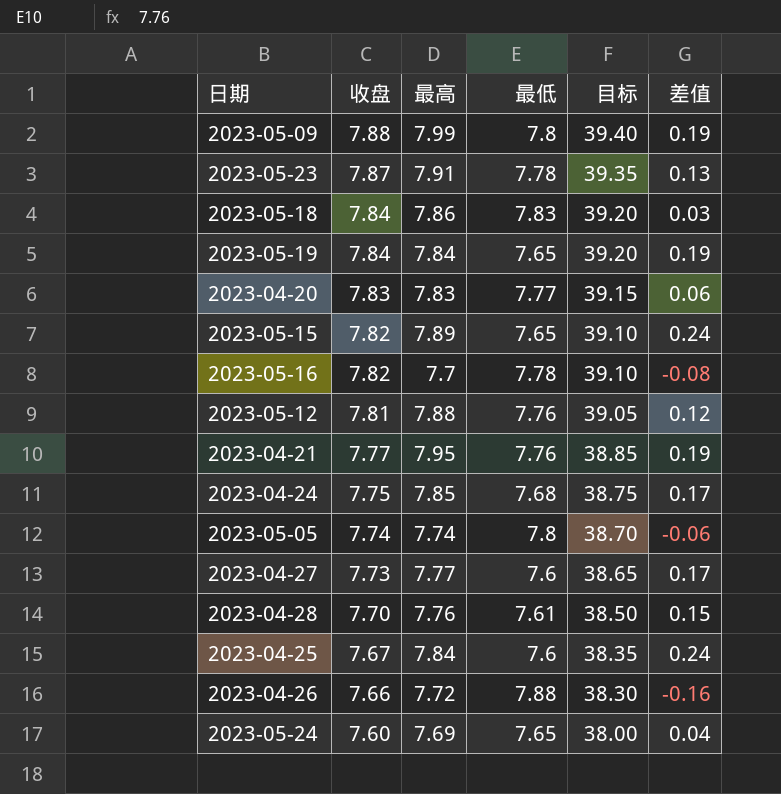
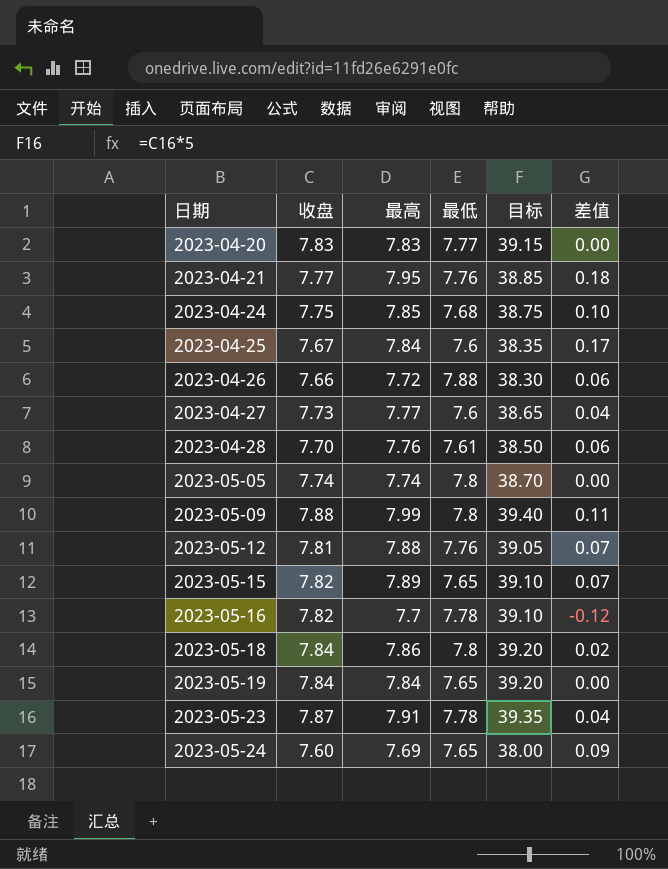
row order: 收盘 descending -> 日期 ascending
column 差值 | formula: [最高] - [最低] -> [最高] - [收盘]
2023-05-18 | 最低: 7.83 -> 7.8

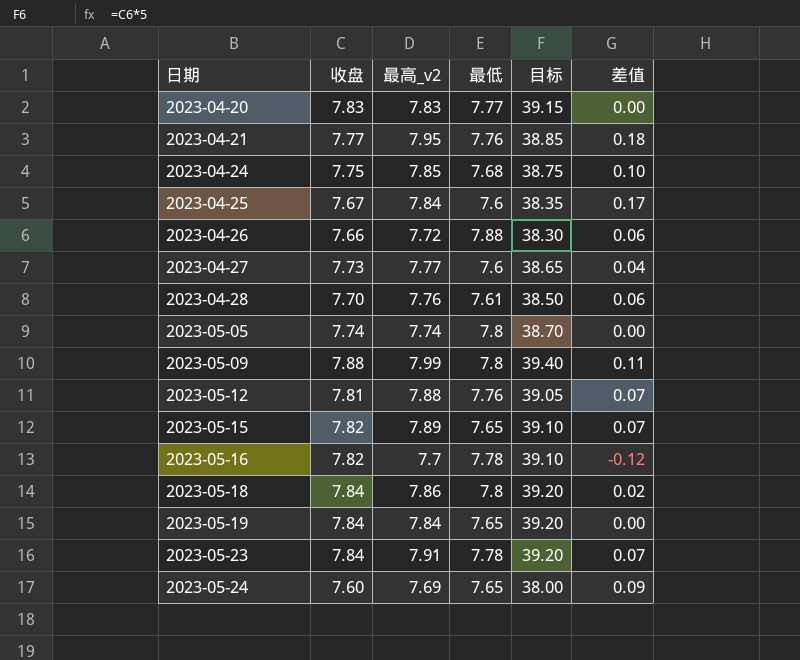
column name: 最高 -> 最高_v2
2023-05-23 | 收盘: 7.87 -> 7.84
2023-05-23 | 目标: 39.35 -> 39.20
2023-05-23 | 差值: 0.04 -> 0.07

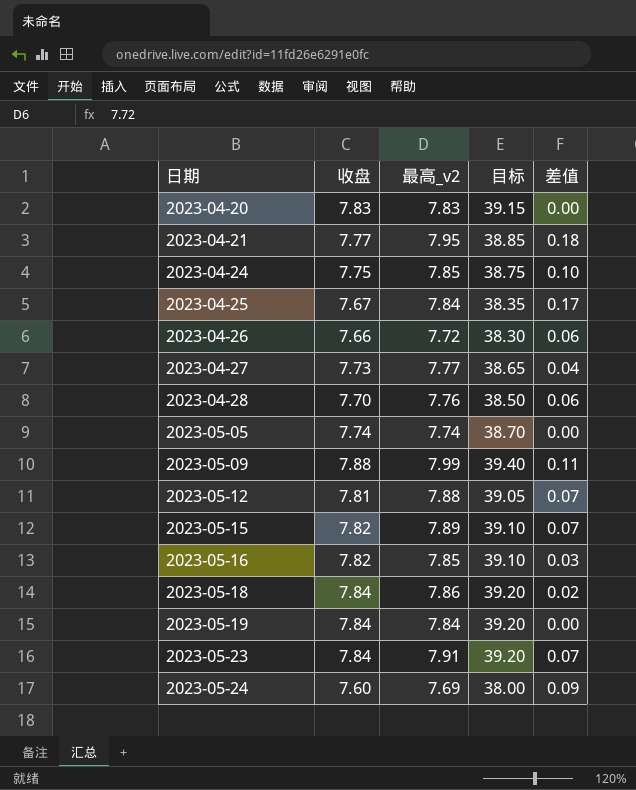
column 最低 | position: 4 -> none
2023-05-16 | 最高_v2: 7.7 -> 7.85
2023-05-16 | 差值: -0.12 -> 0.03

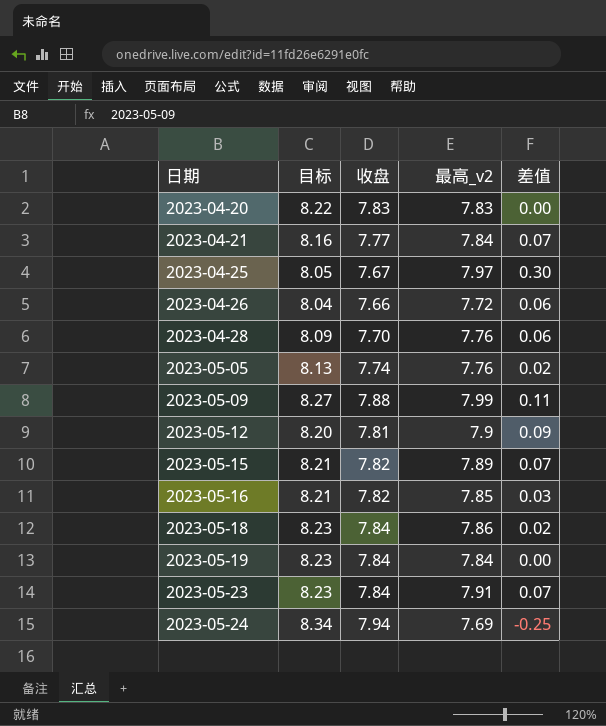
column 目标 | formula: [收盘] * 5 -> [收盘] * 1.05
column 目标 | position: 4 -> 2
row 2023-04-24: 7.75 | 7.85 | 38.75 | 0.10 -> none
row 2023-04-27: 7.73 | 7.77 | 38.65 | 0.04 -> none
2023-04-21 | 最高_v2: 7.95 -> 7.84
2023-04-21 | 差值: 0.18 -> 0.07
2023-04-25 | 最高_v2: 7.84 -> 7.97
2023-04-25 | 差值: 0.17 -> 0.30
2023-05-05 | 最高_v2: 7.74 -> 7.76
2023-05-05 | 差值: 0.00 -> 0.02
2023-05-12 | 最高_v2: 7.88 -> 7.9
2023-05-12 | 差值: 0.07 -> 0.09
2023-05-24 | 收盘: 7.60 -> 7.94
2023-05-24 | 差值: 0.09 -> -0.25

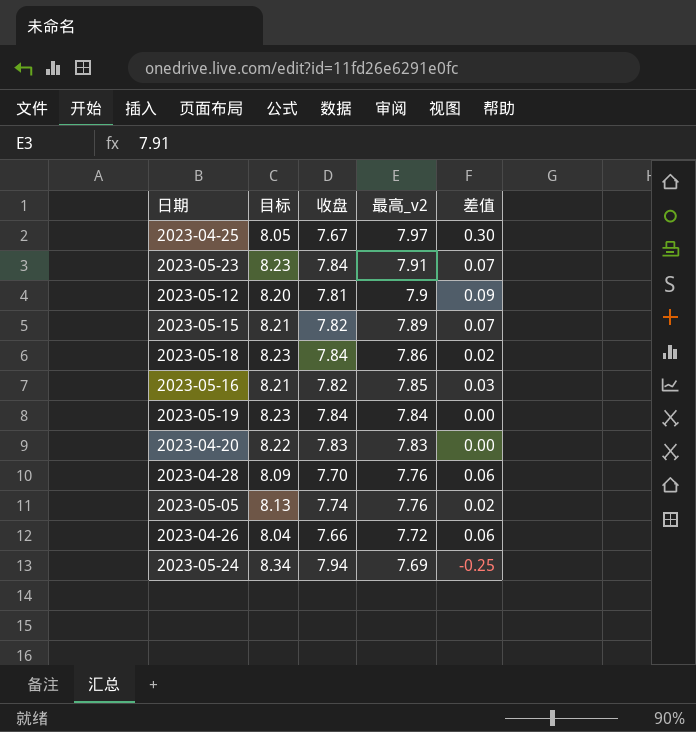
row order: 日期 ascending -> 最高_v2 descending
row 2023-04-21: 8.16 | 7.77 | 7.84 | 0.07 -> none
row 2023-05-09: 8.27 | 7.88 | 7.99 | 0.11 -> none

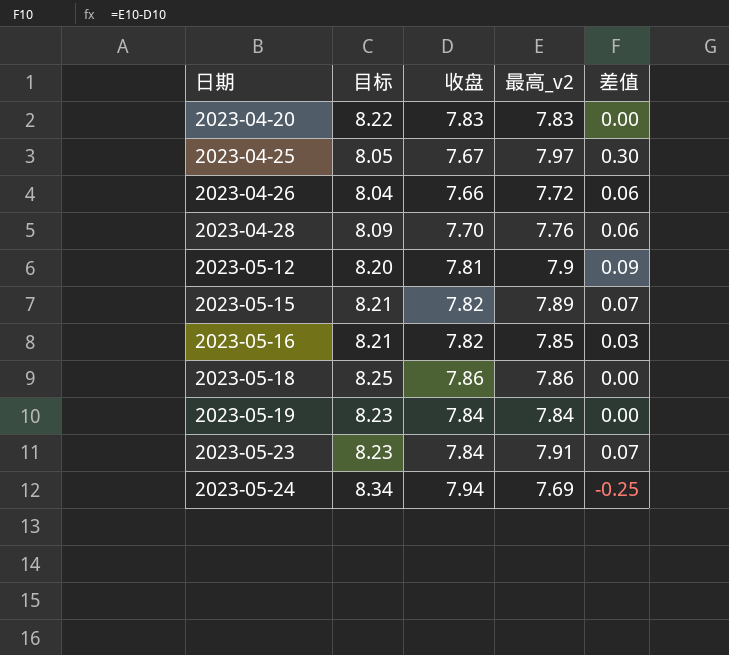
row order: 最高_v2 descending -> 日期 ascending
row 2023-05-05: 8.13 | 7.74 | 7.76 | 0.02 -> none
2023-05-18 | 目标: 8.23 -> 8.25
2023-05-18 | 收盘: 7.84 -> 7.86
2023-05-18 | 差值: 0.02 -> 0.00

